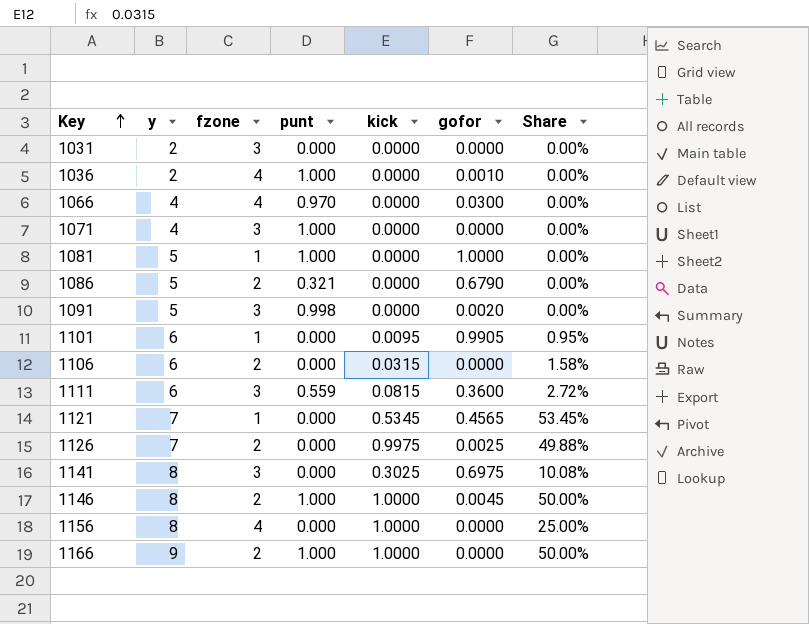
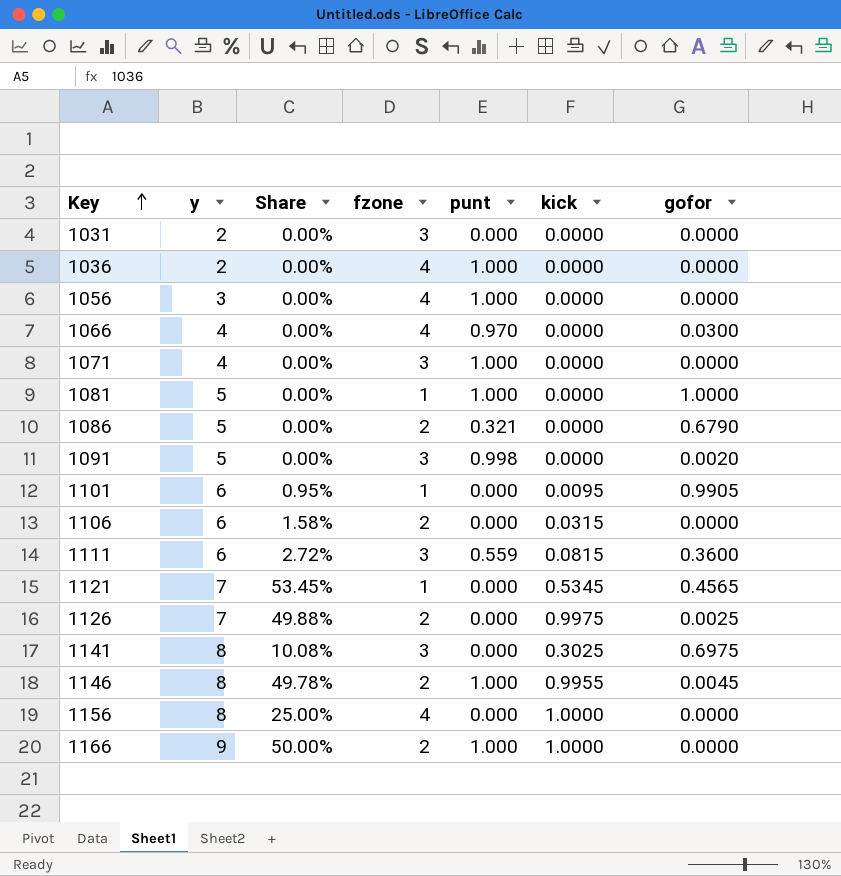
column Share | position: 7 -> 3
1036 | gofor: 0.0010 -> 0.0000
row 1056: none -> 3 | 0.00% | 4 | 1.000 | 0.0000 | 0.0000
1146 | Share: 50.00% -> 49.78%
1146 | kick: 1.0000 -> 0.9955

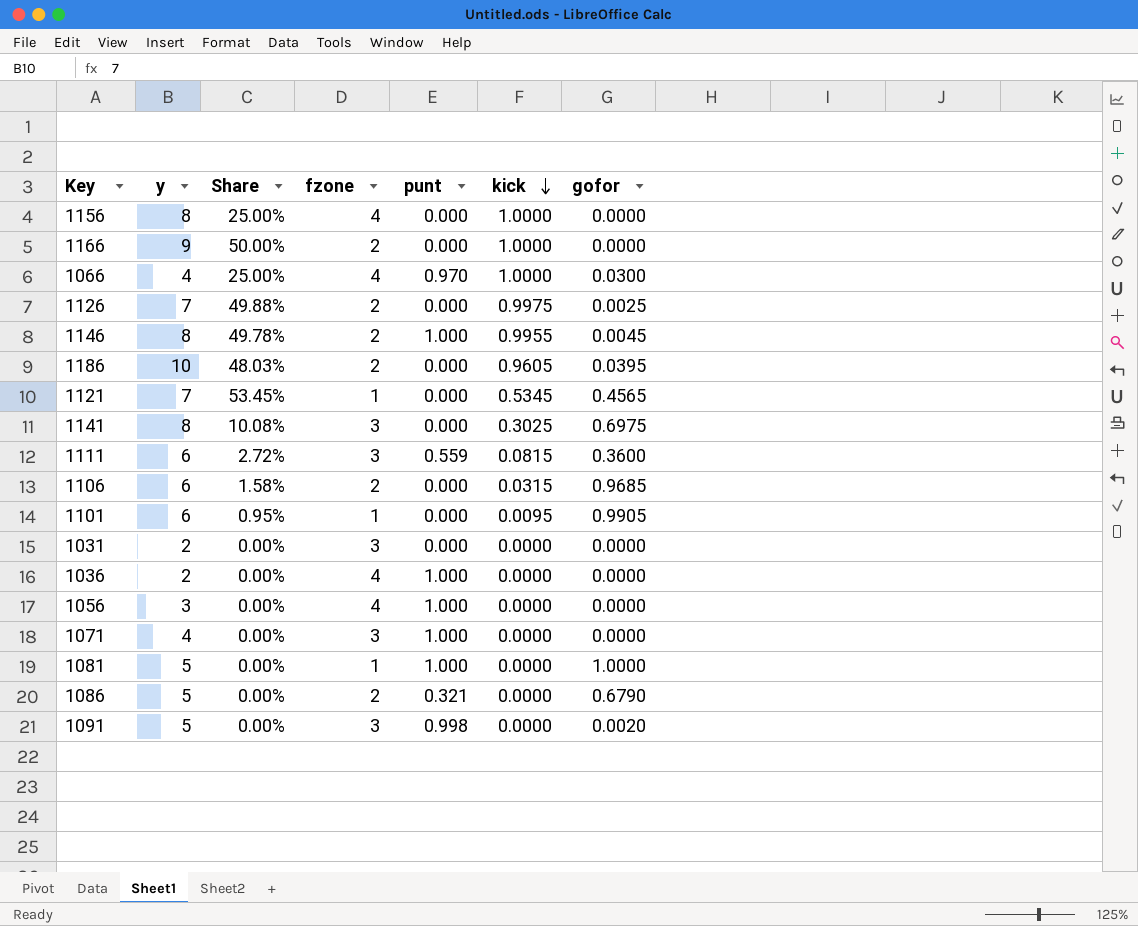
row order: Key ascending -> kick descending
1166 | punt: 1.000 -> 0.000
1066 | Share: 0.00% -> 25.00%
1066 | kick: 0.0000 -> 1.0000
row 1186: none -> 10 | 48.03% | 2 | 0.000 | 0.9605 | 0.0395
1106 | gofor: 0.0000 -> 0.9685

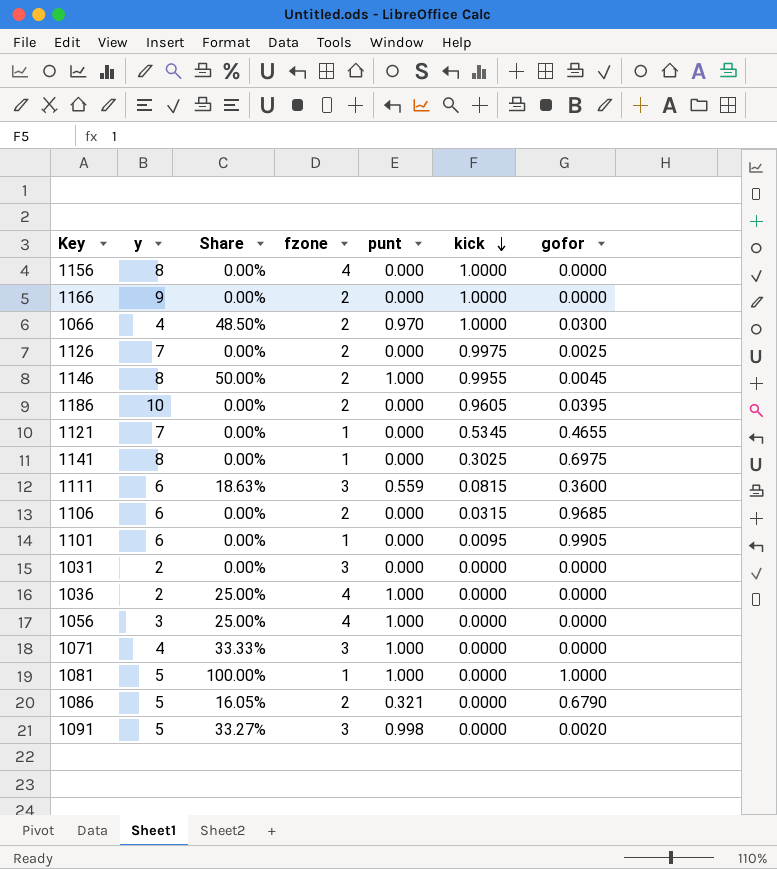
column Share | formula: [kick] / [fzone] -> [punt] / [fzone]
1066 | fzone: 4 -> 2
1121 | gofor: 0.4565 -> 0.4655
1141 | fzone: 3 -> 1

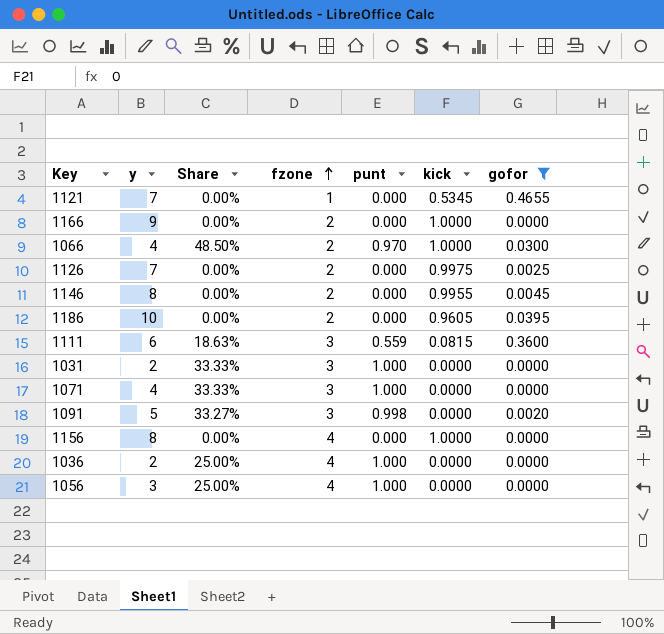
filter: none -> gofor <= 0.4655
row order: kick descending -> fzone ascending
1146 | Share: 50.00% -> 0.00%
1146 | punt: 1.000 -> 0.000
1031 | Share: 0.00% -> 33.33%
1031 | punt: 0.000 -> 1.000

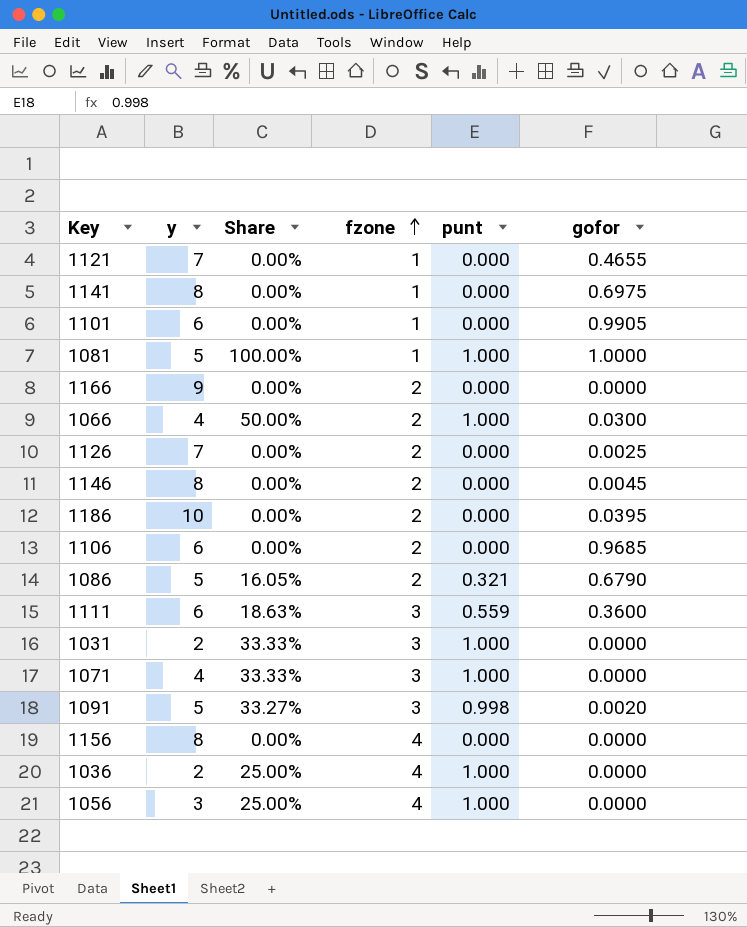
filter: gofor <= 0.4655 -> none
column kick | position: 6 -> none
1066 | Share: 48.50% -> 50.00%
1066 | punt: 0.970 -> 1.000

